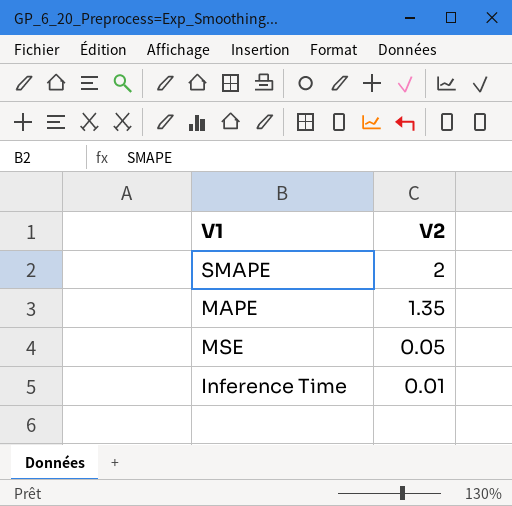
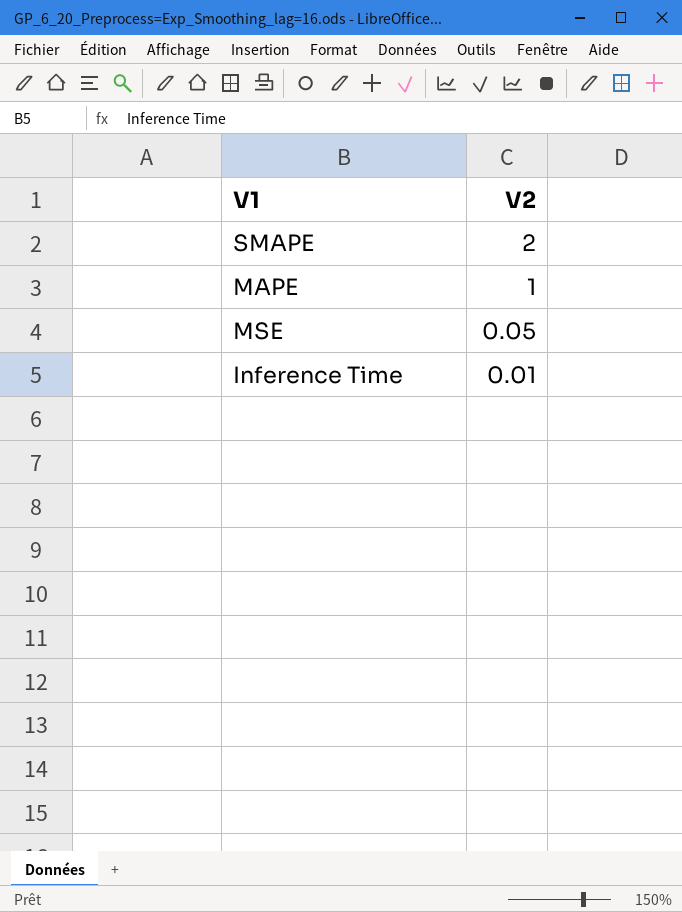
MAPE | V2: 1.35 -> 1

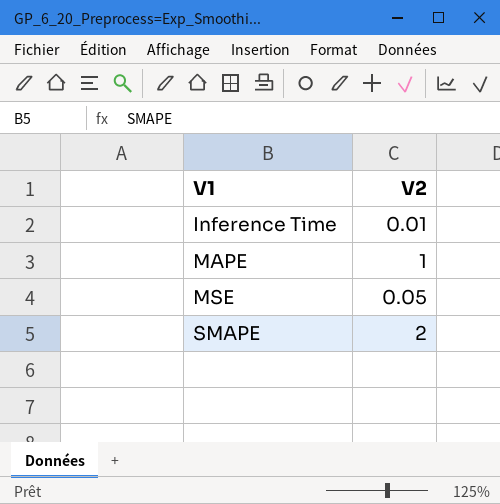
row order: V2 descending -> V1 ascending

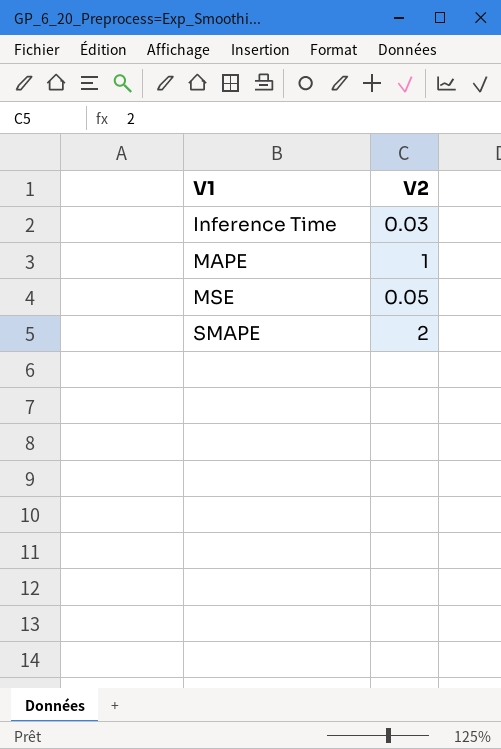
Inference Time | V2: 0.01 -> 0.03

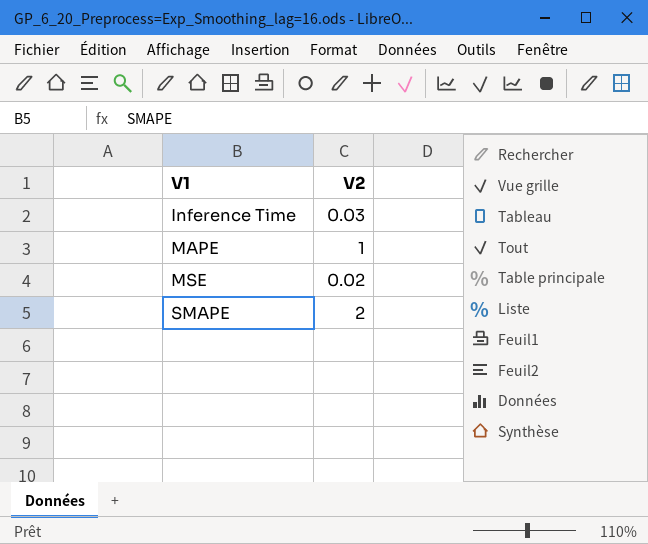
MSE | V2: 0.05 -> 0.02

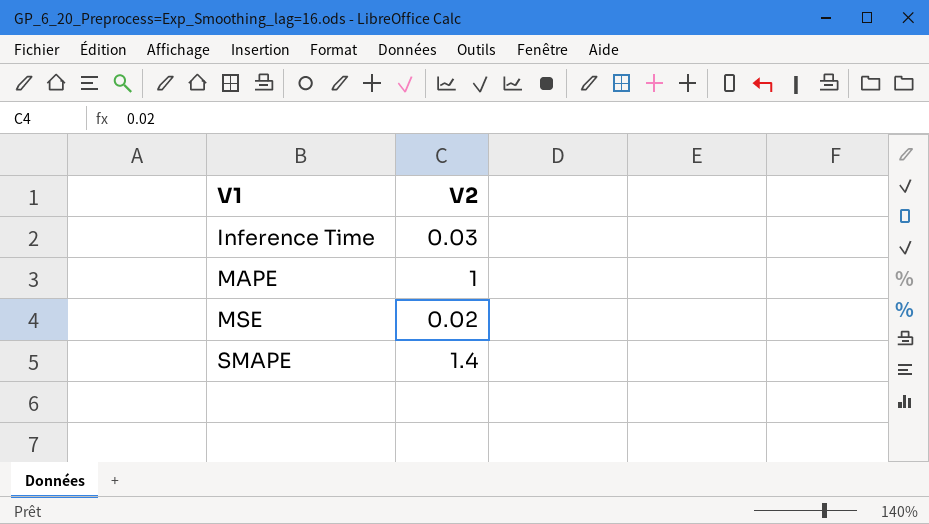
SMAPE | V2: 2 -> 1.4

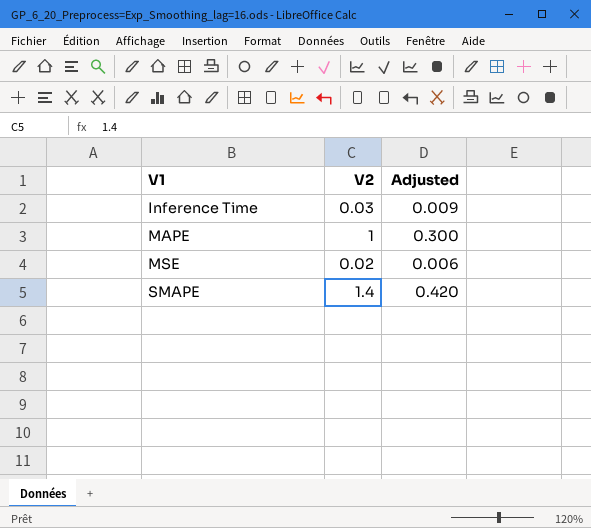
column Adjusted | formula: none -> [V2] * 0.3

